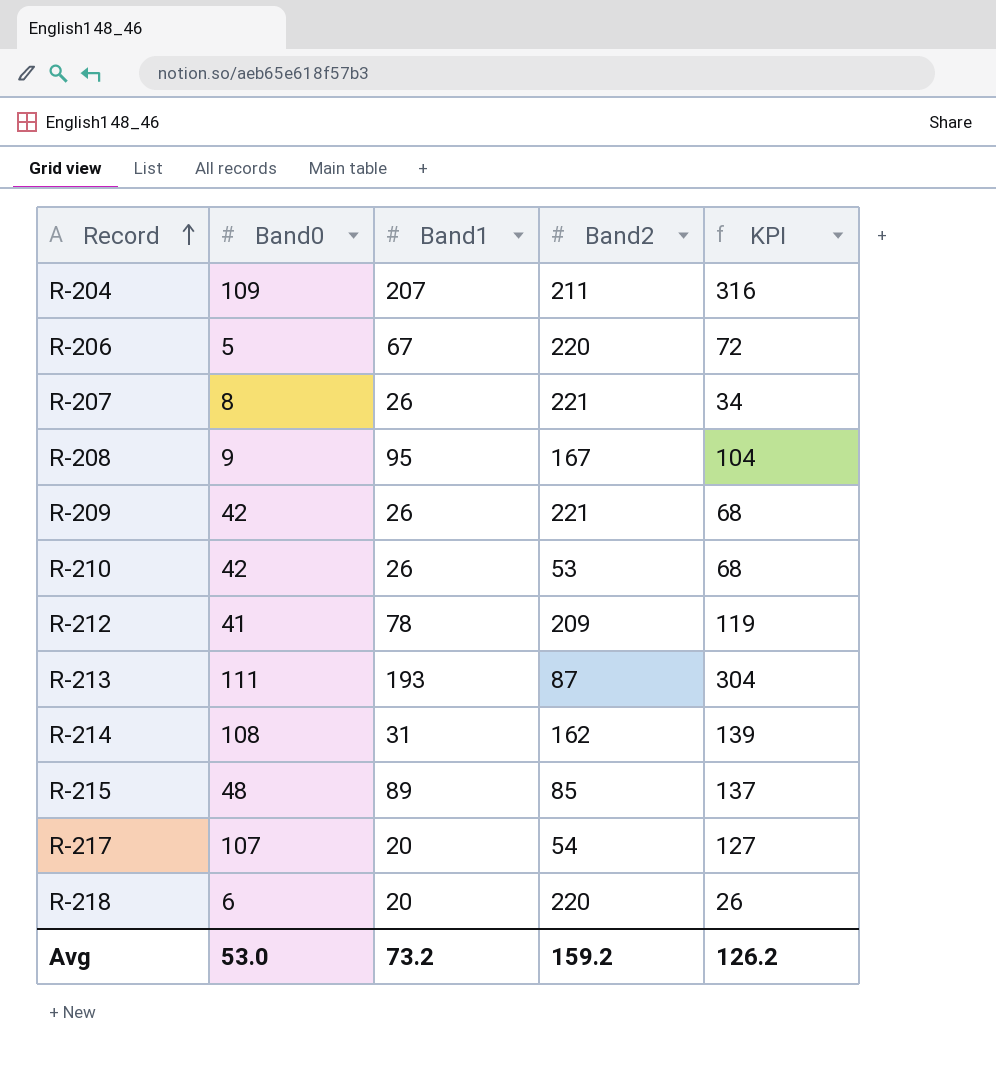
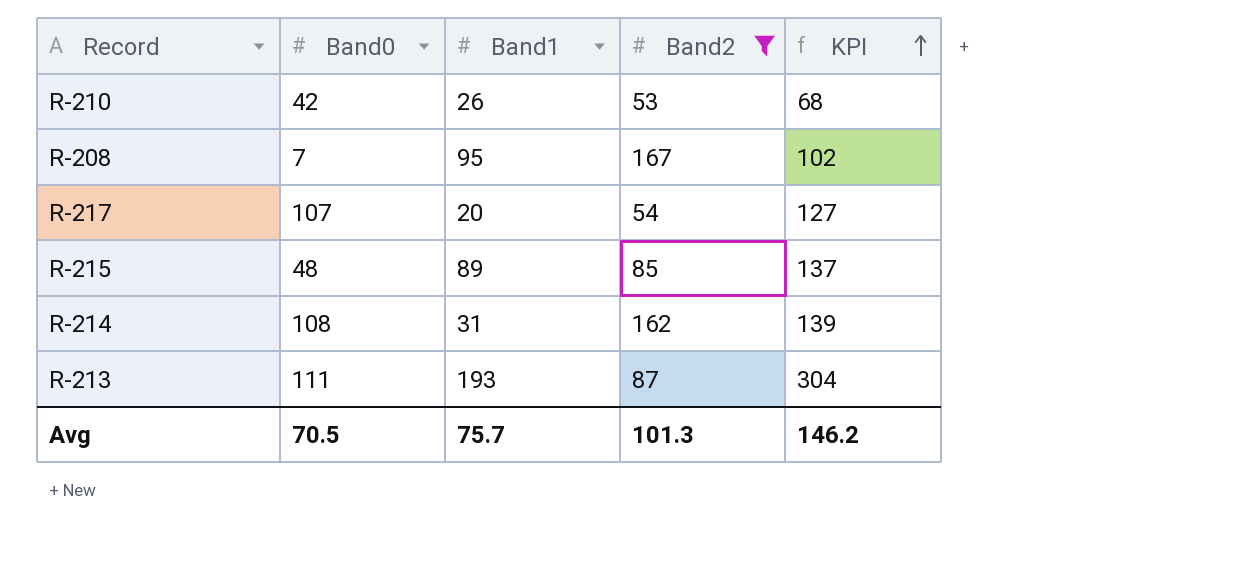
filter: none -> Band2 <= 167
row order: Record ascending -> KPI ascending
R-208 | Band0: 9 -> 7
R-208 | KPI: 104 -> 102
Avg | Band0: 53.0 -> 70.5
Avg | Band1: 73.2 -> 75.7
Avg | Band2: 159.2 -> 101.3
Avg | KPI: 126.2 -> 146.2

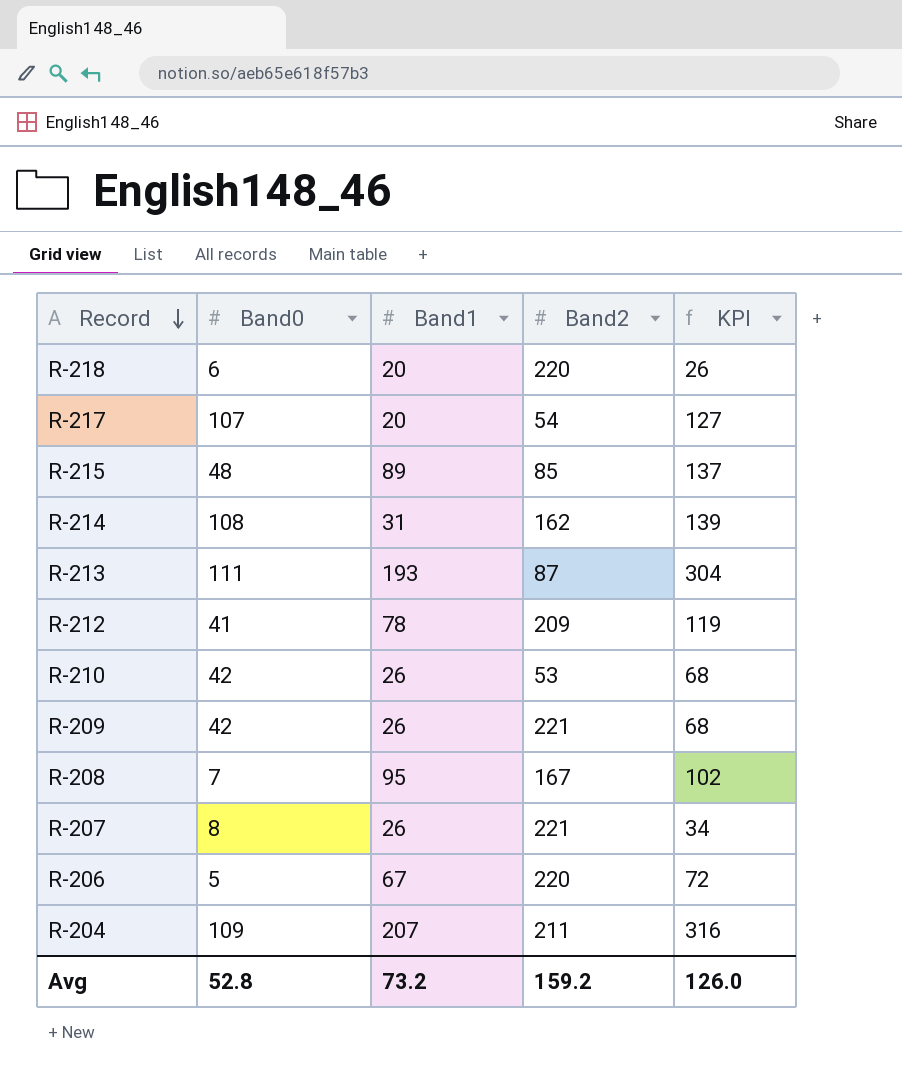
filter: Band2 <= 167 -> none
row order: KPI ascending -> Record descending
Avg | Band0: 70.5 -> 52.8
Avg | Band1: 75.7 -> 73.2
Avg | Band2: 101.3 -> 159.2
Avg | KPI: 146.2 -> 126.0

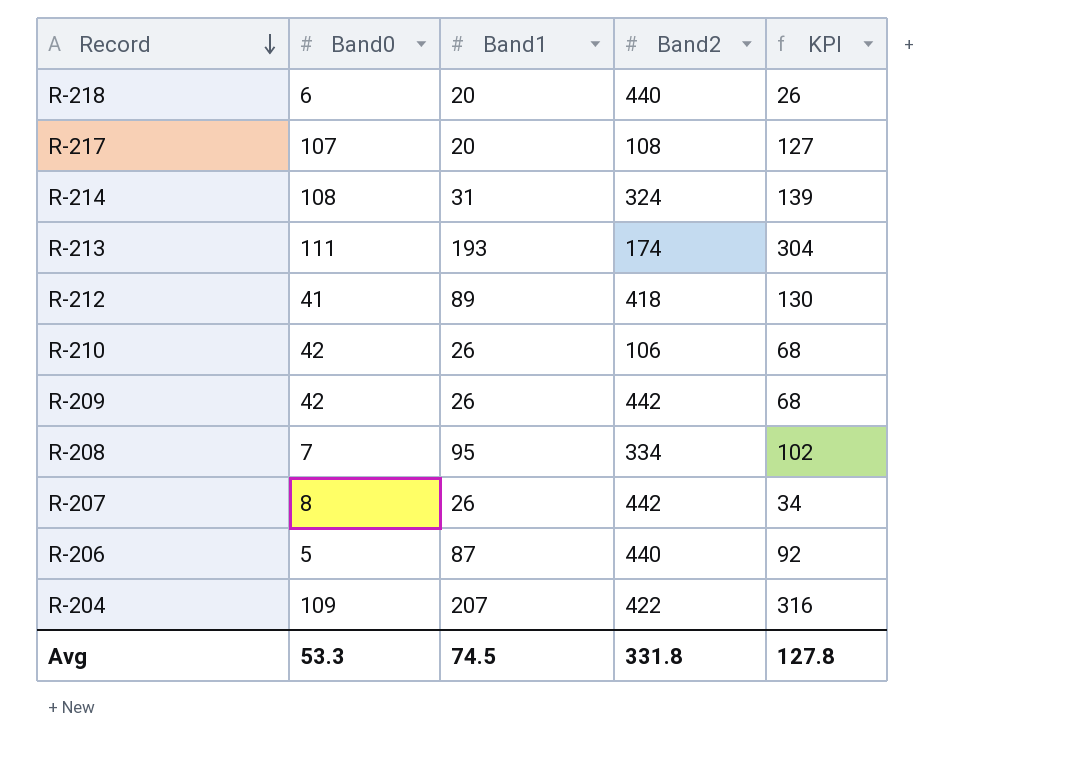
row R-215: 48 | 89 | 85 | 137 -> none
R-218 | Band2: 220 -> 440
R-217 | Band2: 54 -> 108
R-214 | Band2: 162 -> 324
R-213 | Band2: 87 -> 174
R-212 | Band1: 78 -> 89
R-212 | Band2: 209 -> 418
R-212 | KPI: 119 -> 130
R-210 | Band2: 53 -> 106
R-209 | Band2: 221 -> 442
R-208 | Band2: 167 -> 334
R-207 | Band2: 221 -> 442
R-206 | Band1: 67 -> 87
R-206 | Band2: 220 -> 440
R-206 | KPI: 72 -> 92
R-204 | Band2: 211 -> 422
Avg | Band0: 52.8 -> 53.3
Avg | Band1: 73.2 -> 74.5
Avg | Band2: 159.2 -> 331.8
Avg | KPI: 126.0 -> 127.8

